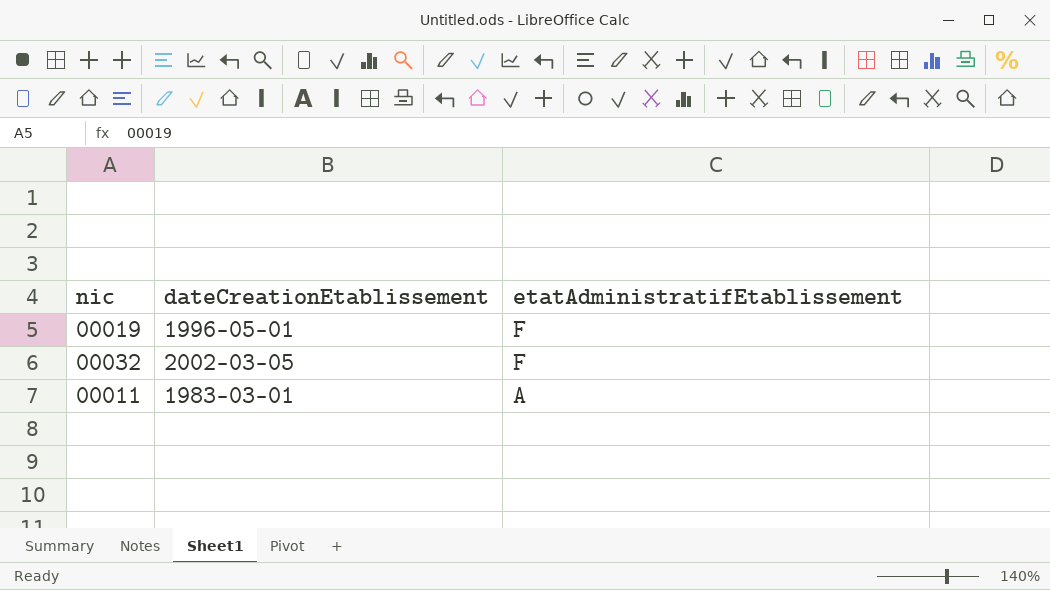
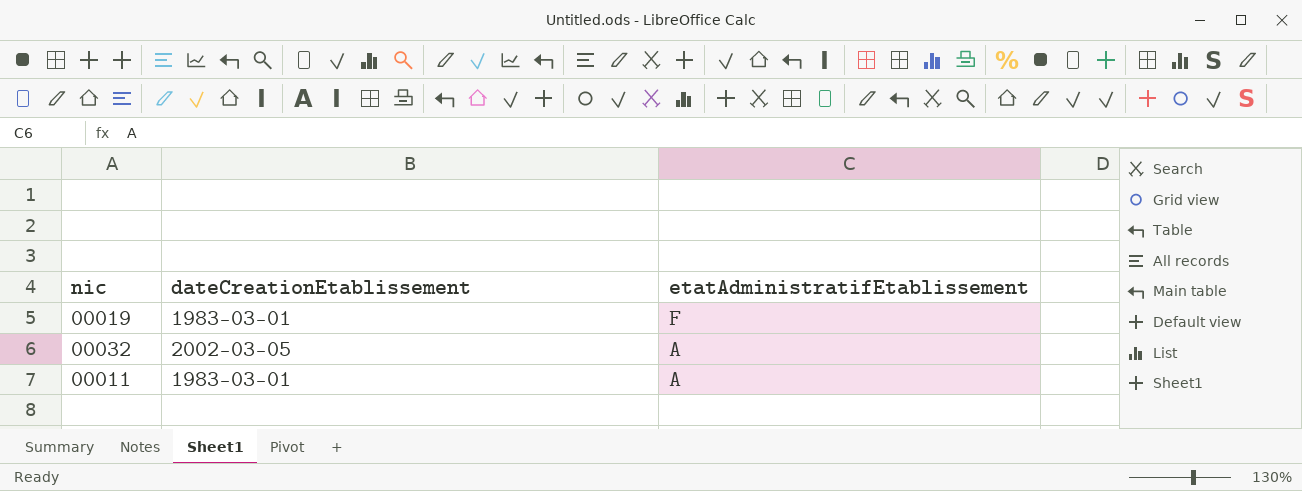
00019 | dateCreationEtablissement: 1996-05-01 -> 1983-03-01
00032 | etatAdministratifEtablissement: F -> A

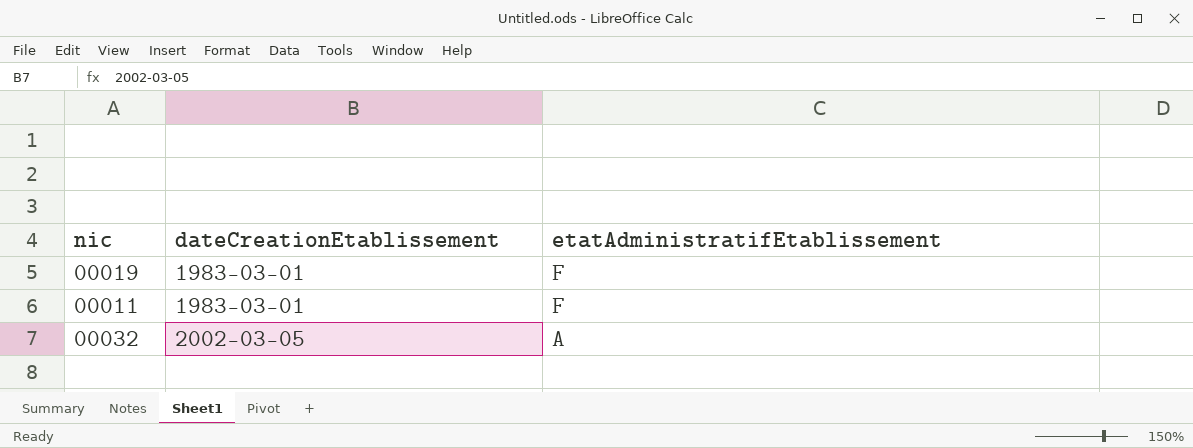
row order: etatAdministratifEtablissement descending -> dateCreationEtablissement ascending
00011 | etatAdministratifEtablissement: A -> F

